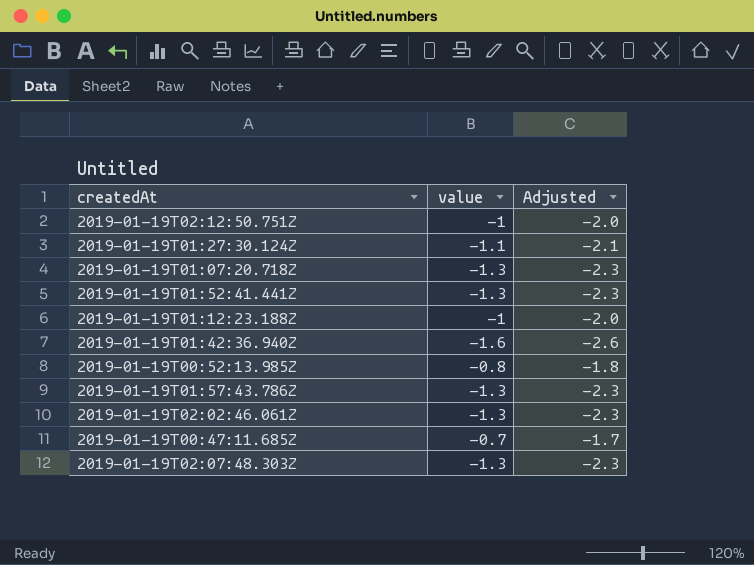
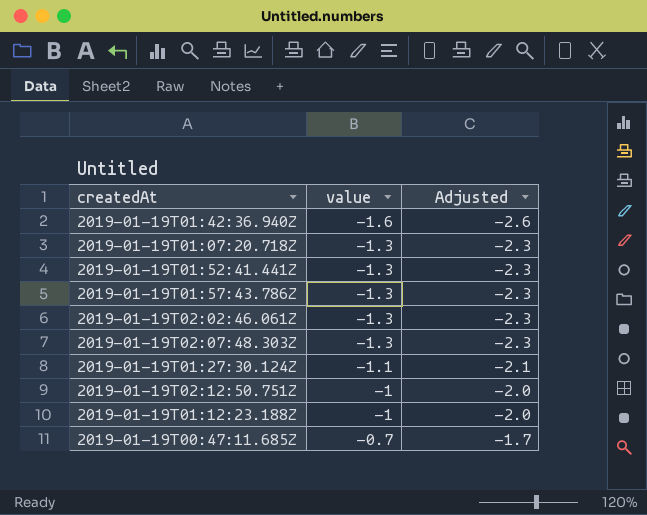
row order: none -> value ascending
row 2019-01-19T00:52:13.985Z: -0.8 | -1.8 -> none

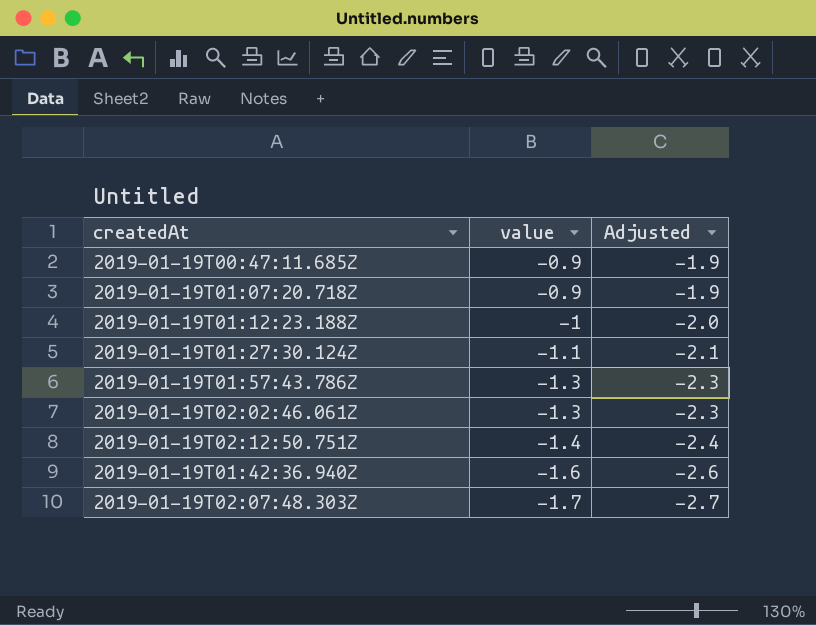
row order: value ascending -> value descending
row 2019-01-19T01:52:41.441Z: -1.3 | -2.3 -> none
2019-01-19T00:47:11.685Z | value: -0.7 -> -0.9
2019-01-19T00:47:11.685Z | Adjusted: -1.7 -> -1.9
2019-01-19T01:07:20.718Z | value: -1.3 -> -0.9
2019-01-19T01:07:20.718Z | Adjusted: -2.3 -> -1.9
2019-01-19T02:12:50.751Z | value: -1 -> -1.4
2019-01-19T02:12:50.751Z | Adjusted: -2.0 -> -2.4
2019-01-19T02:07:48.303Z | value: -1.3 -> -1.7
2019-01-19T02:07:48.303Z | Adjusted: -2.3 -> -2.7

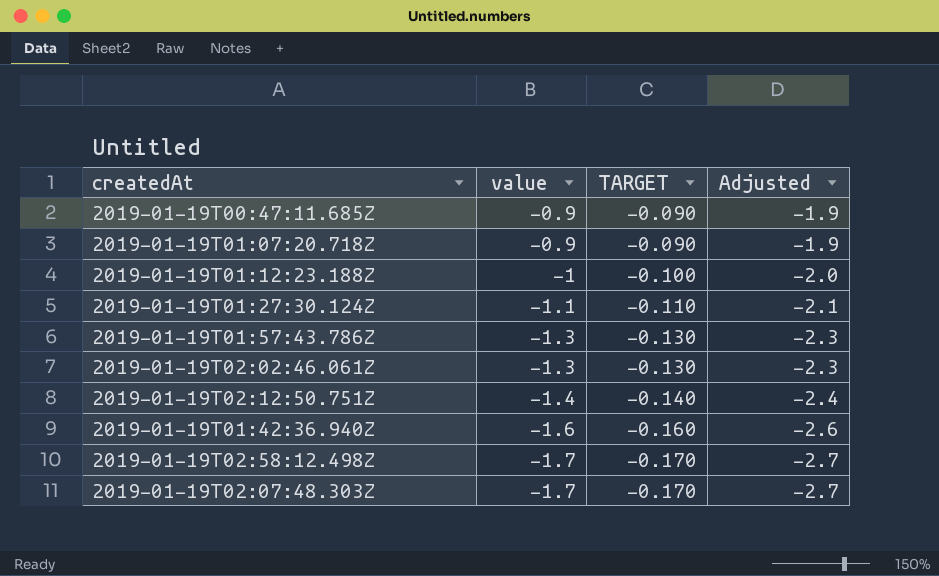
column TARGET | formula: none -> [value] * 0.1
row 2019-01-19T02:58:12.498Z: none -> -1.7 | -0.170 | -2.7

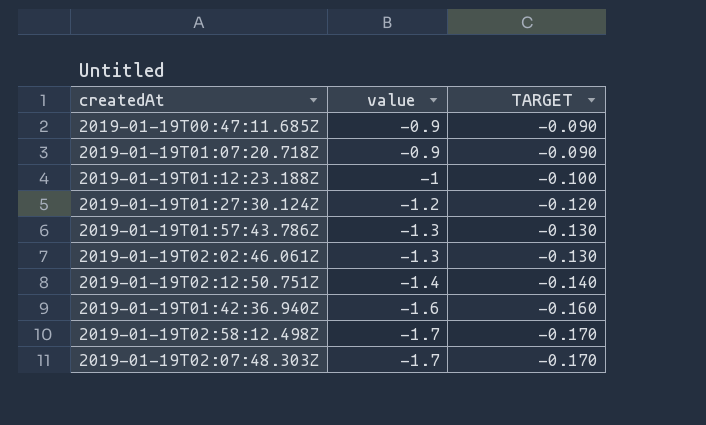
column Adjusted | formula: [value] - 1 -> none
2019-01-19T01:27:30.124Z | value: -1.1 -> -1.2
2019-01-19T01:27:30.124Z | TARGET: -0.110 -> -0.120

